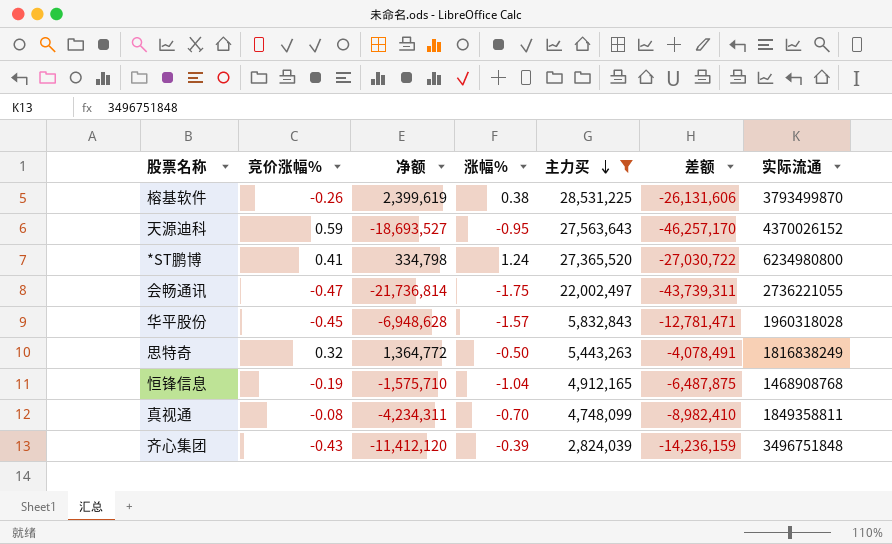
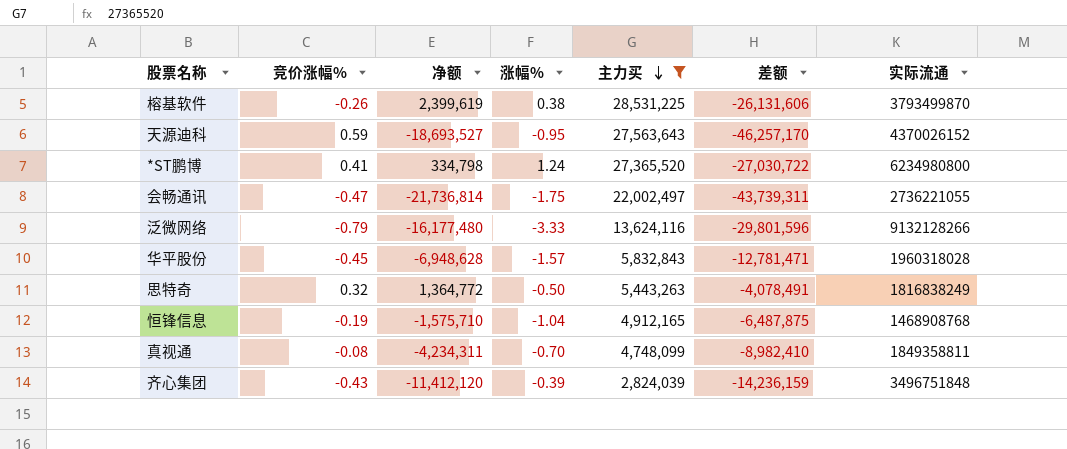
row 泛微网络: none -> -0.79 | -16,177,480 | -3.33 | 13,624,116 | -29,801,596 | 9132128266

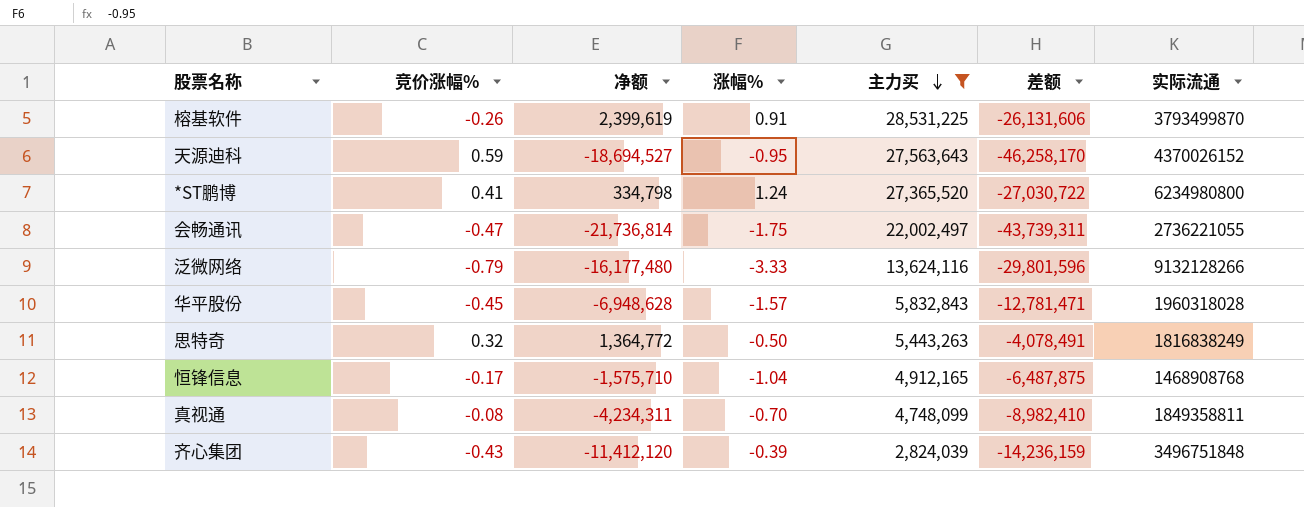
榕基软件 | 涨幅%: 0.38 -> 0.91
天源迪科 | 净额: -18,693,527 -> -18,694,527
天源迪科 | 差额: -46,257,170 -> -46,258,170
恒锋信息 | 竞价涨幅%: -0.19 -> -0.17

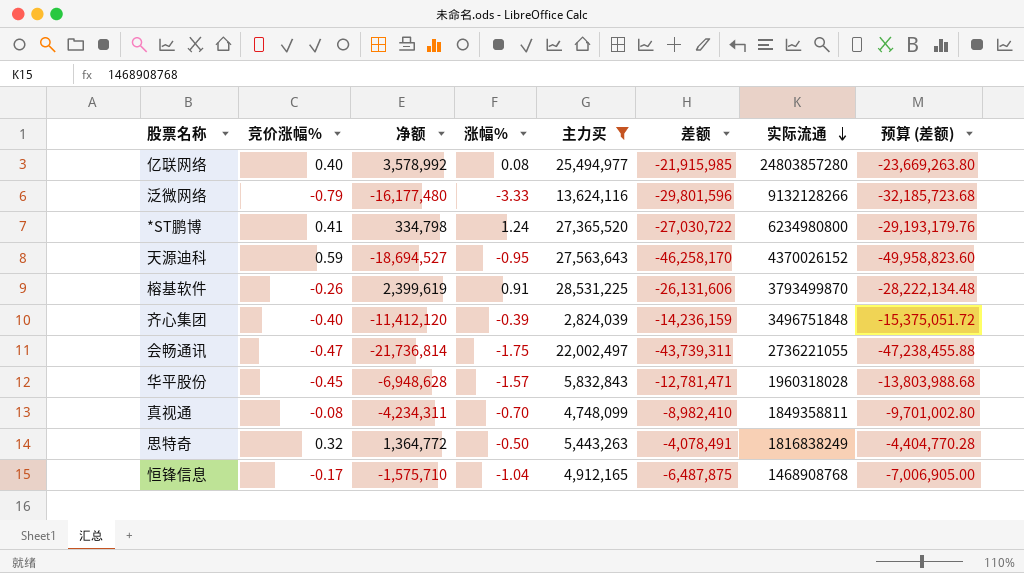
row order: 主力买 descending -> 实际流通 descending
column 预算 (差额) | formula: none -> [差额] * 1.08
row 亿联网络: none -> 0.40 | 3,578,992 | 0.08 | 25,494,977 | -21,915,985 | 24803857280 | -23,669,263.80
齐心集团 | 竞价涨幅%: -0.43 -> -0.40

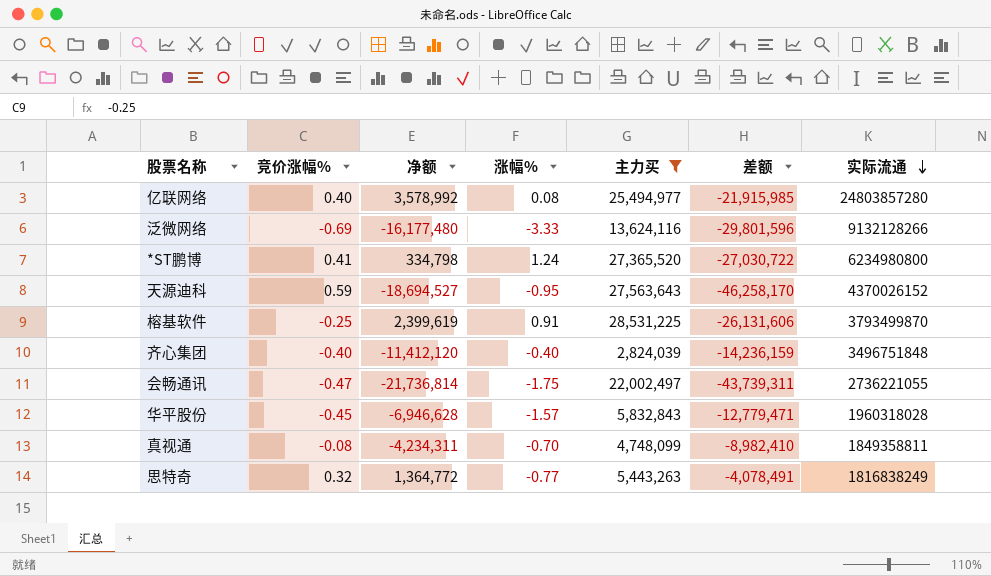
column 预算 (差额) | formula: [差额] * 1.08 -> none
row 恒锋信息: -0.17 | -1,575,710 | -1.04 | 4,912,165 | -6,487,875 | 1468908768 | -7,006,905.00 -> none
泛微网络 | 竞价涨幅%: -0.79 -> -0.69
榕基软件 | 竞价涨幅%: -0.26 -> -0.25
齐心集团 | 涨幅%: -0.39 -> -0.40
华平股份 | 净额: -6,948,628 -> -6,946,628
华平股份 | 差额: -12,781,471 -> -12,779,471
思特奇 | 涨幅%: -0.50 -> -0.77

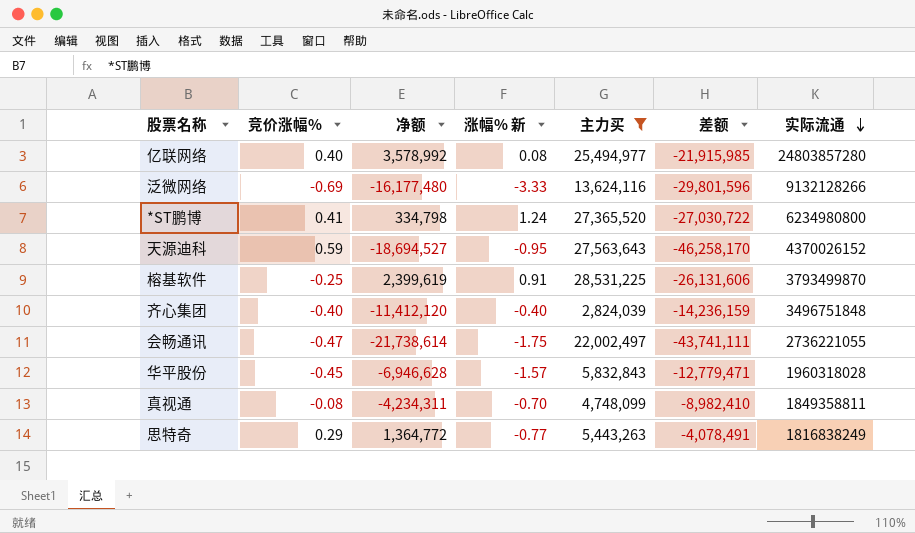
column name: 涨幅% -> 涨幅% 新
会畅通讯 | 净额: -21,736,814 -> -21,738,614
会畅通讯 | 差额: -43,739,311 -> -43,741,111
思特奇 | 竞价涨幅%: 0.32 -> 0.29

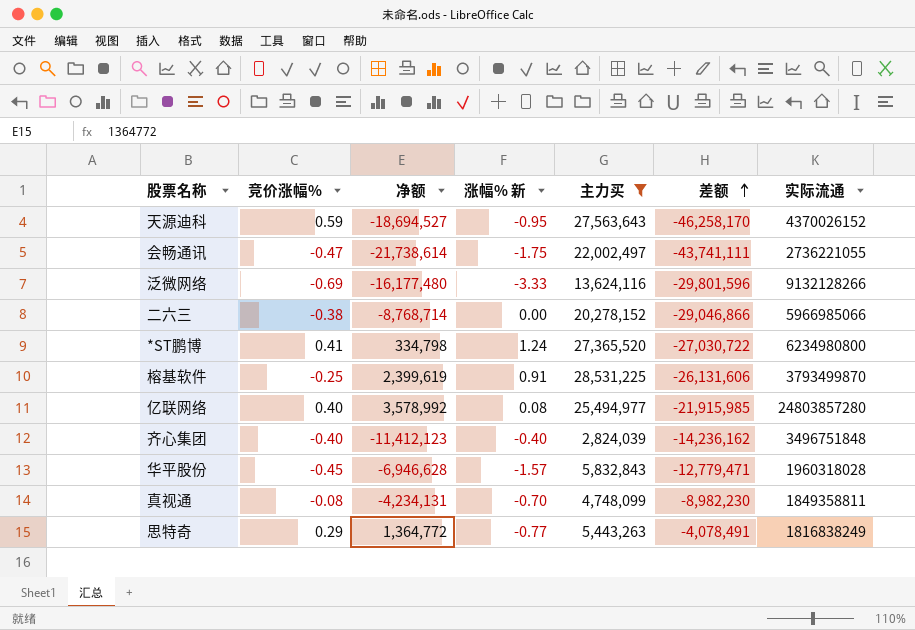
row order: 实际流通 descending -> 差额 ascending
row 二六三: none -> -0.38 | -8,768,714 | 0.00 | 20,278,152 | -29,046,866 | 5966985066
齐心集团 | 净额: -11,412,120 -> -11,412,123
齐心集团 | 差额: -14,236,159 -> -14,236,162
真视通 | 净额: -4,234,311 -> -4,234,131
真视通 | 差额: -8,982,410 -> -8,982,230

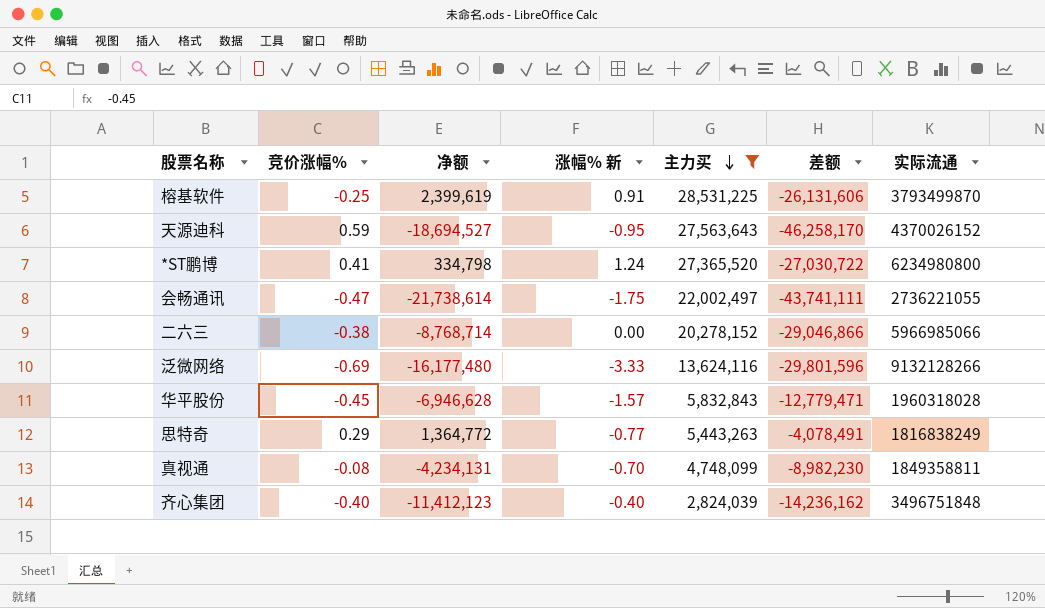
row order: 差额 ascending -> 主力买 descending
row 亿联网络: 0.40 | 3,578,992 | 0.08 | 25,494,977 | -21,915,985 | 24803857280 -> none

